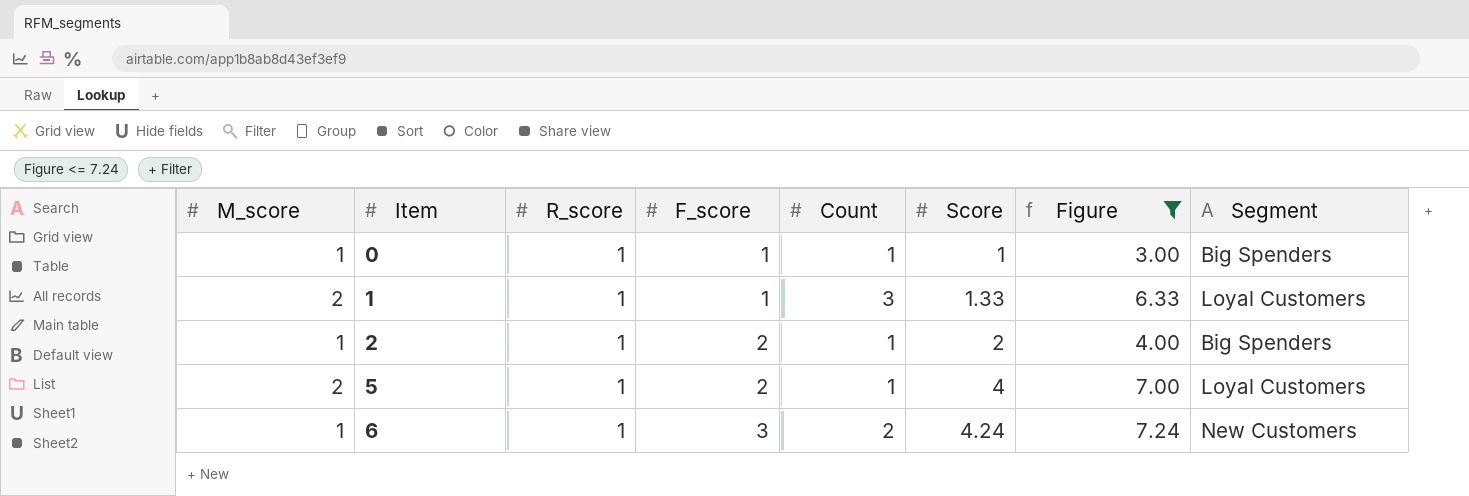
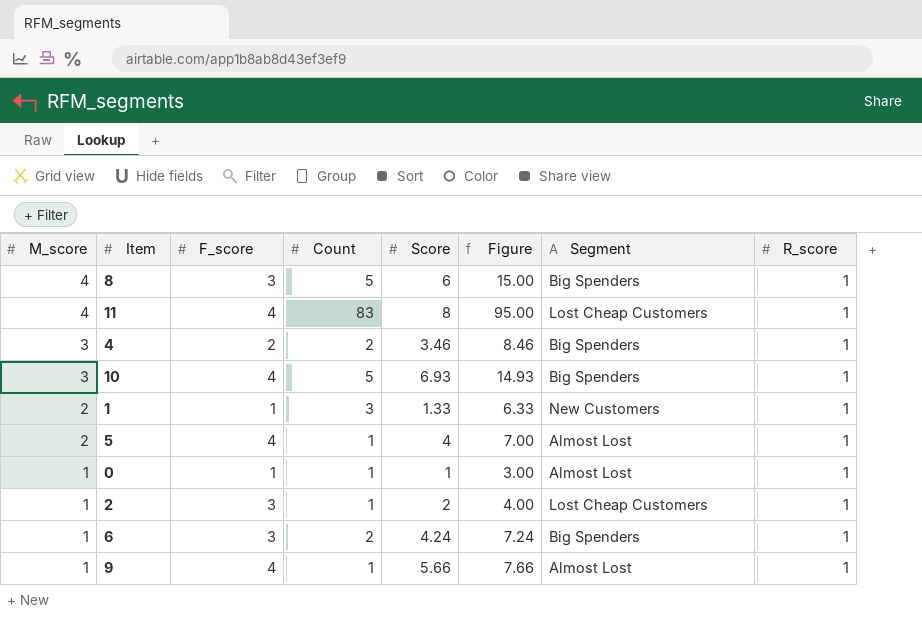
filter: Figure <= 7.24 -> none
row order: Item ascending -> M_score descending
column R_score | position: 3 -> 8
1 | Segment: Loyal Customers -> New Customers
5 | F_score: 2 -> 4
5 | Segment: Loyal Customers -> Almost Lost
0 | Segment: Big Spenders -> Almost Lost
2 | F_score: 2 -> 3
2 | Segment: Big Spenders -> Lost Cheap Customers
6 | Segment: New Customers -> Big Spenders

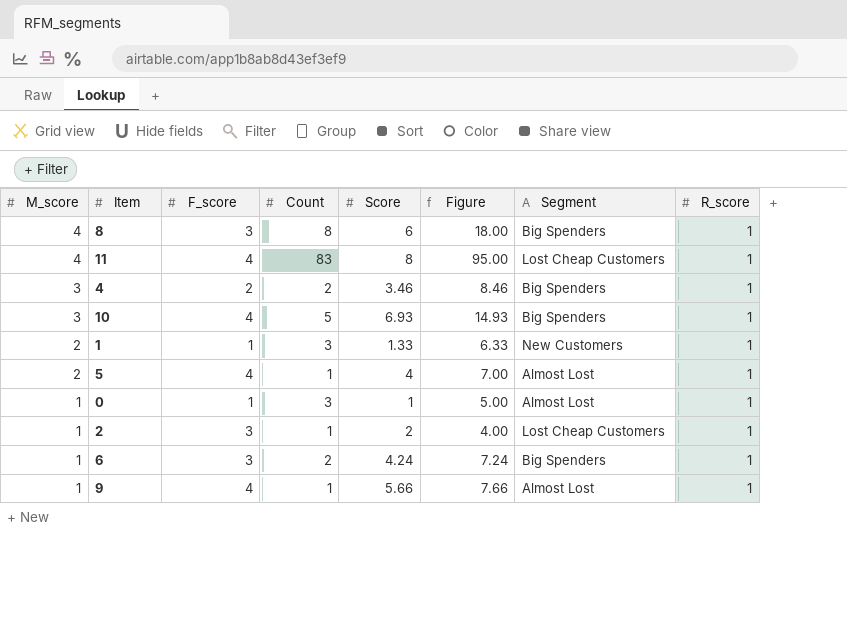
8 | Count: 5 -> 8
8 | Figure: 15.00 -> 18.00
0 | Count: 1 -> 3
0 | Figure: 3.00 -> 5.00

